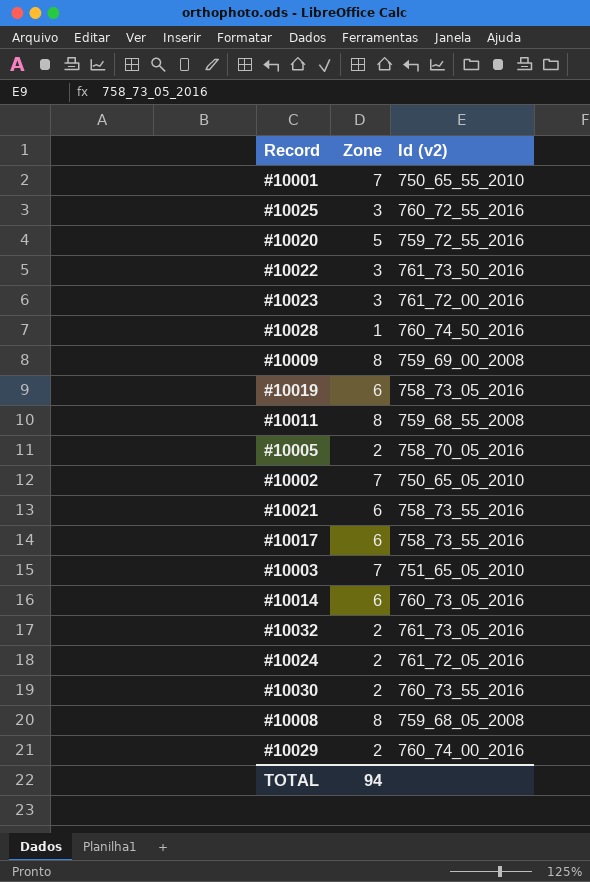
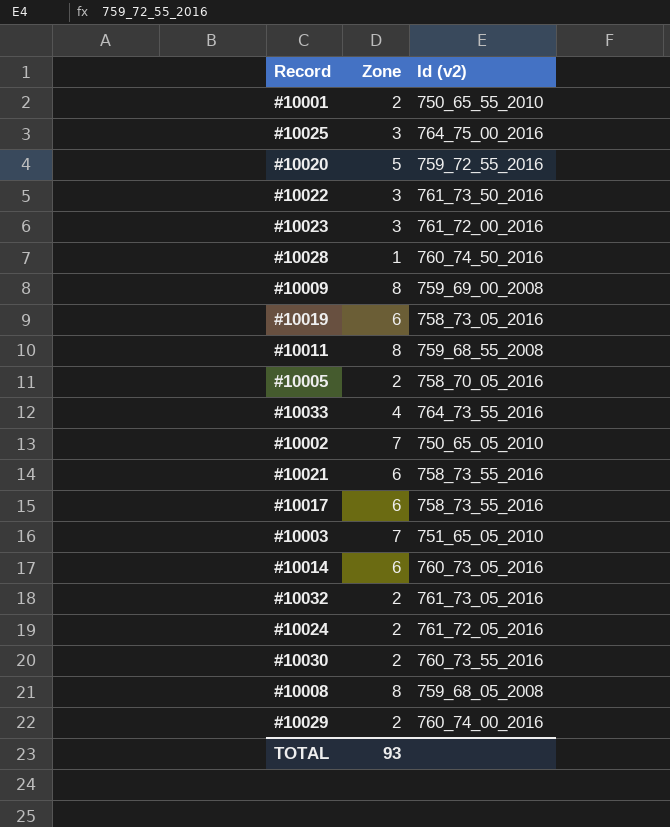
#10001 | Zone: 7 -> 2
#10025 | Id (v2): 760_72_55_2016 -> 764_75_00_2016
row #10033: none -> 4 | 764_73_55_2016
TOTAL | Zone: 94 -> 93

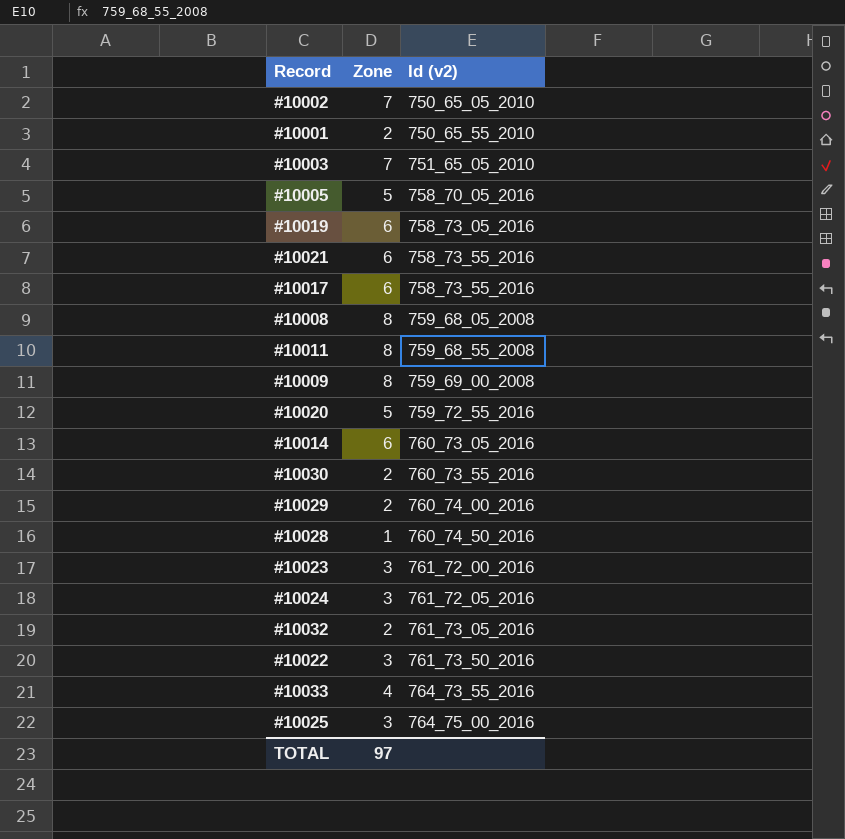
row order: none -> Id (v2) ascending
#10005 | Zone: 2 -> 5
#10024 | Zone: 2 -> 3
TOTAL | Zone: 93 -> 97

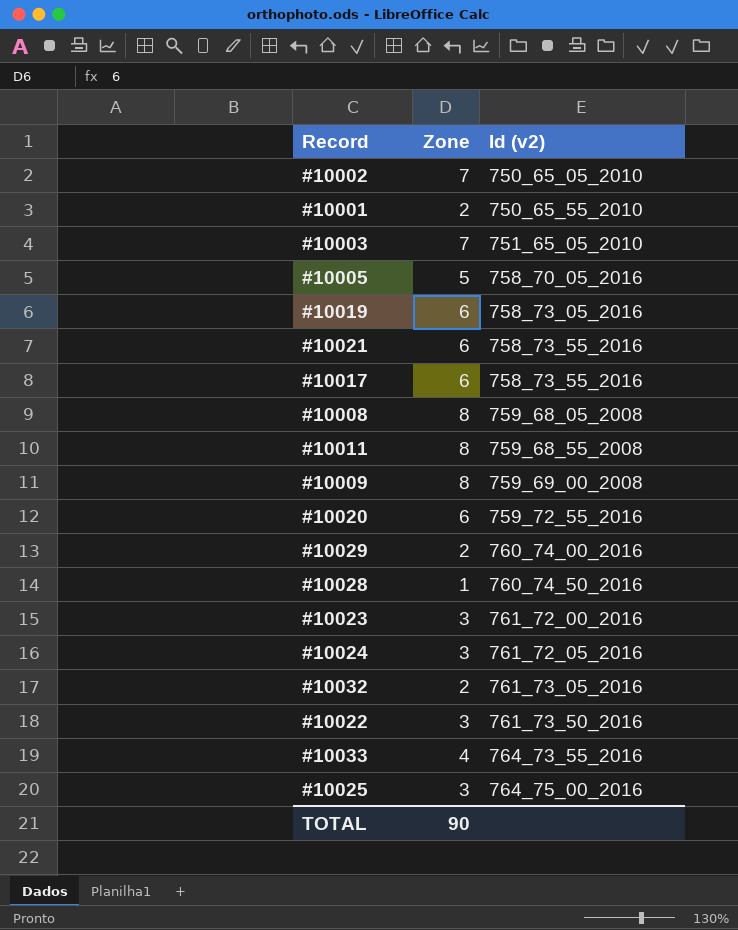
row #10014: 6 | 760_73_05_2016 -> none
row #10030: 2 | 760_73_55_2016 -> none
#10020 | Zone: 5 -> 6
TOTAL | Zone: 97 -> 90

